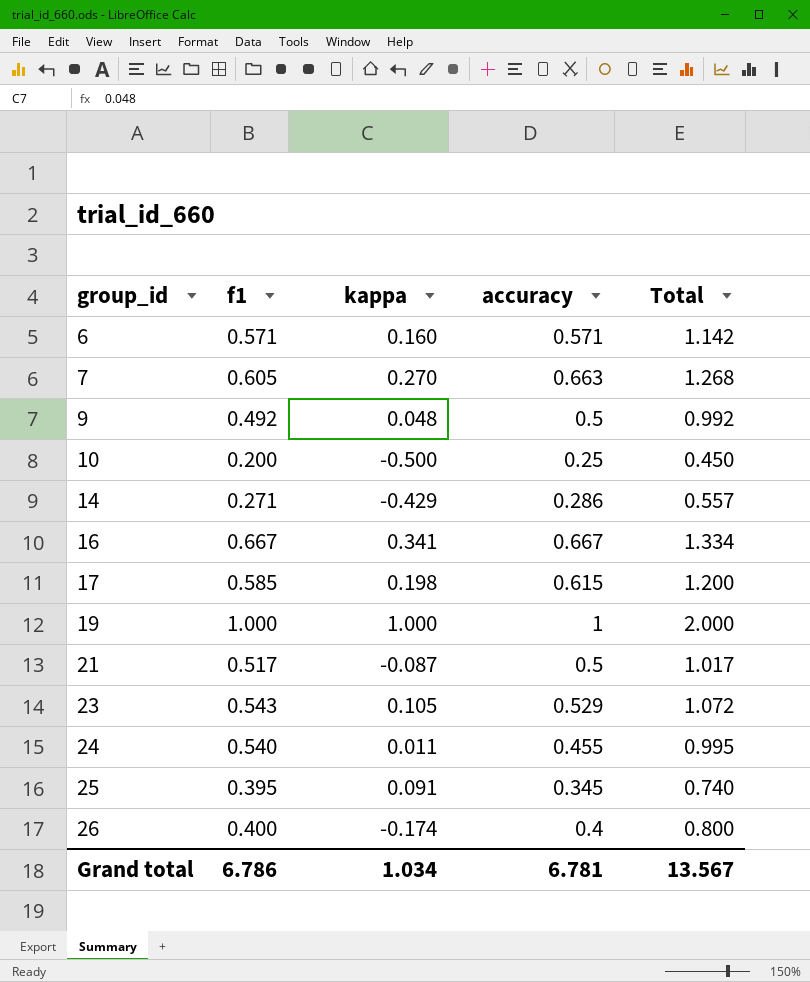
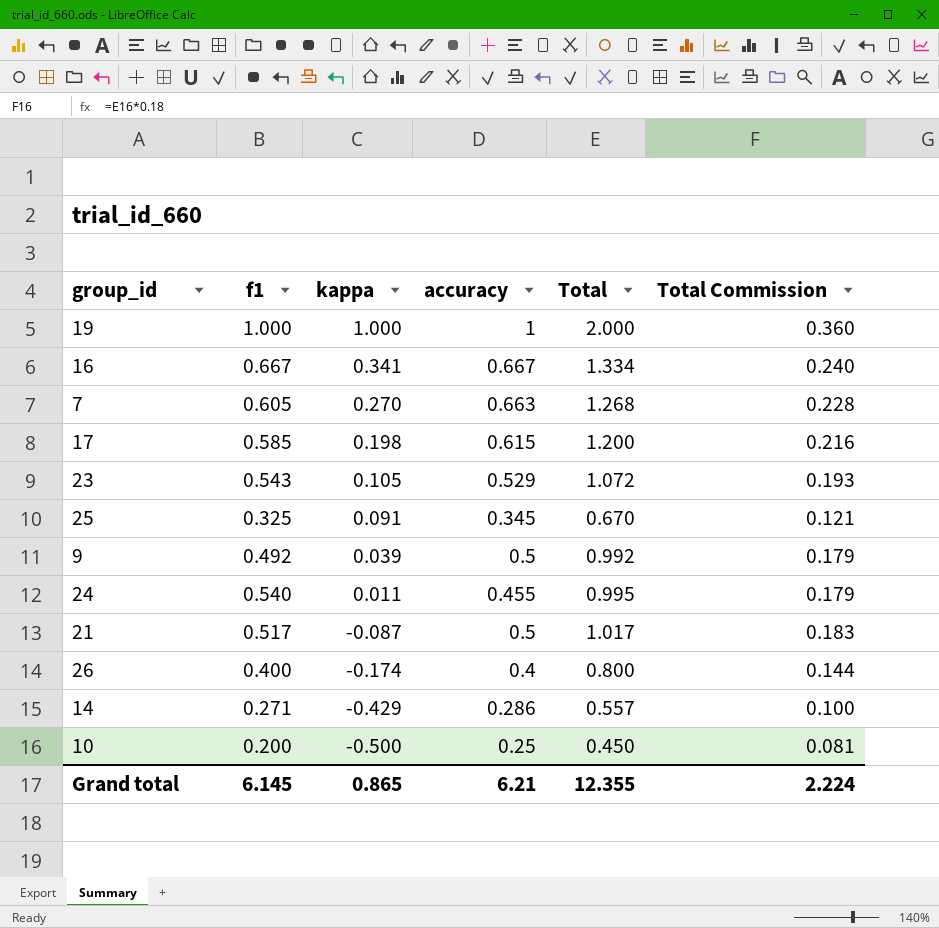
row order: group_id ascending -> kappa descending
column Total Commission | formula: none -> [Total] * 0.18
row 6: 0.571 | 0.160 | 0.571 | 1.142 -> none
25 | f1: 0.395 -> 0.325
25 | Total: 0.740 -> 0.670
9 | kappa: 0.048 -> 0.039
Grand total | f1: 6.786 -> 6.145
Grand total | kappa: 1.034 -> 0.865
Grand total | accuracy: 6.781 -> 6.21
Grand total | Total: 13.567 -> 12.355

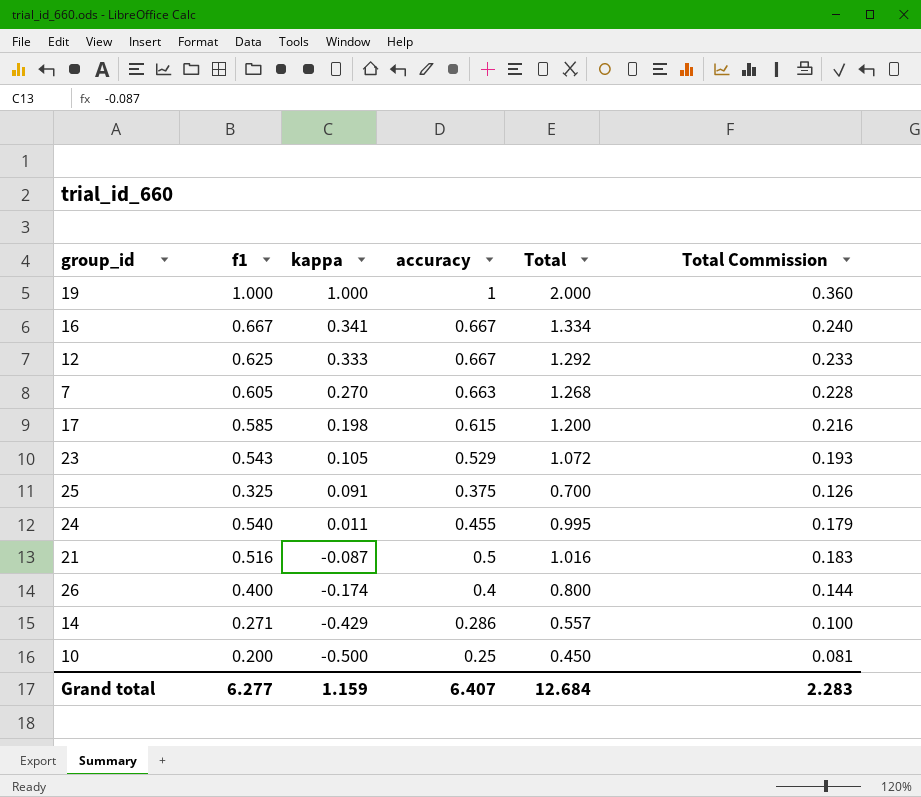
row 9: 0.492 | 0.039 | 0.5 | 0.992 | 0.179 -> none
row 12: none -> 0.625 | 0.333 | 0.667 | 1.292 | 0.233
25 | accuracy: 0.345 -> 0.375
25 | Total: 0.670 -> 0.700
25 | Total Commission: 0.121 -> 0.126
21 | f1: 0.517 -> 0.516
21 | Total: 1.017 -> 1.016
Grand total | f1: 6.145 -> 6.277
Grand total | kappa: 0.865 -> 1.159
Grand total | accuracy: 6.21 -> 6.407
Grand total | Total: 12.355 -> 12.684
Grand total | Total Commission: 2.224 -> 2.283

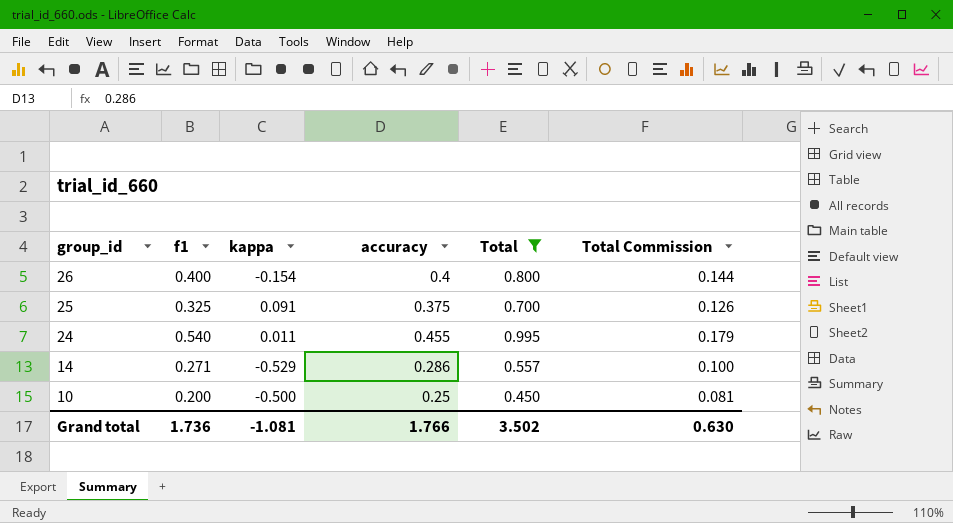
filter: none -> Total <= 0.995
row order: kappa descending -> group_id descending
26 | kappa: -0.174 -> -0.154
14 | kappa: -0.429 -> -0.529
Grand total | f1: 6.277 -> 1.736
Grand total | kappa: 1.159 -> -1.081
Grand total | accuracy: 6.407 -> 1.766
Grand total | Total: 12.684 -> 3.502
Grand total | Total Commission: 2.283 -> 0.630

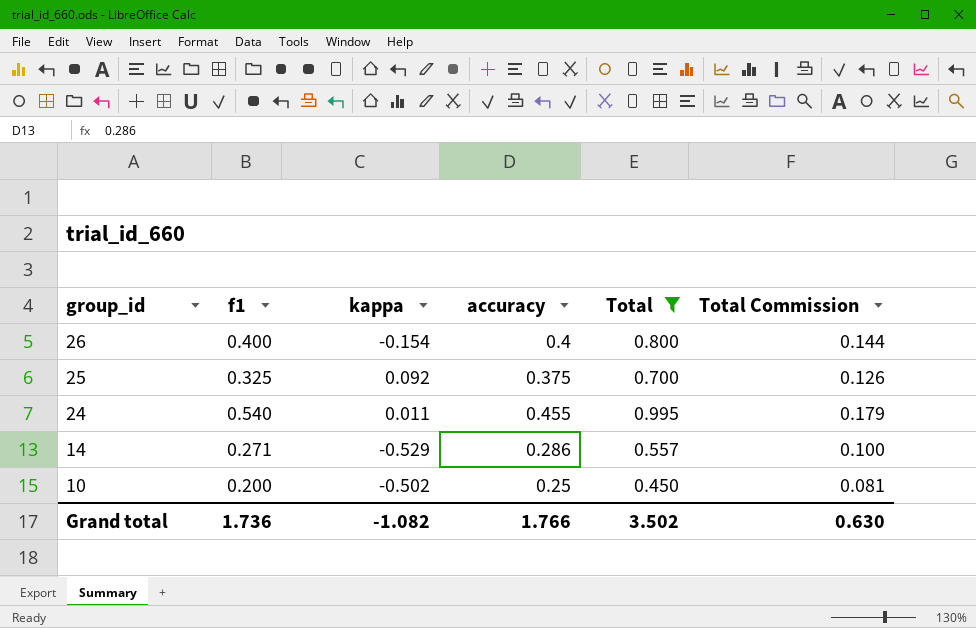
25 | kappa: 0.091 -> 0.092
10 | kappa: -0.500 -> -0.502
Grand total | kappa: -1.081 -> -1.082

